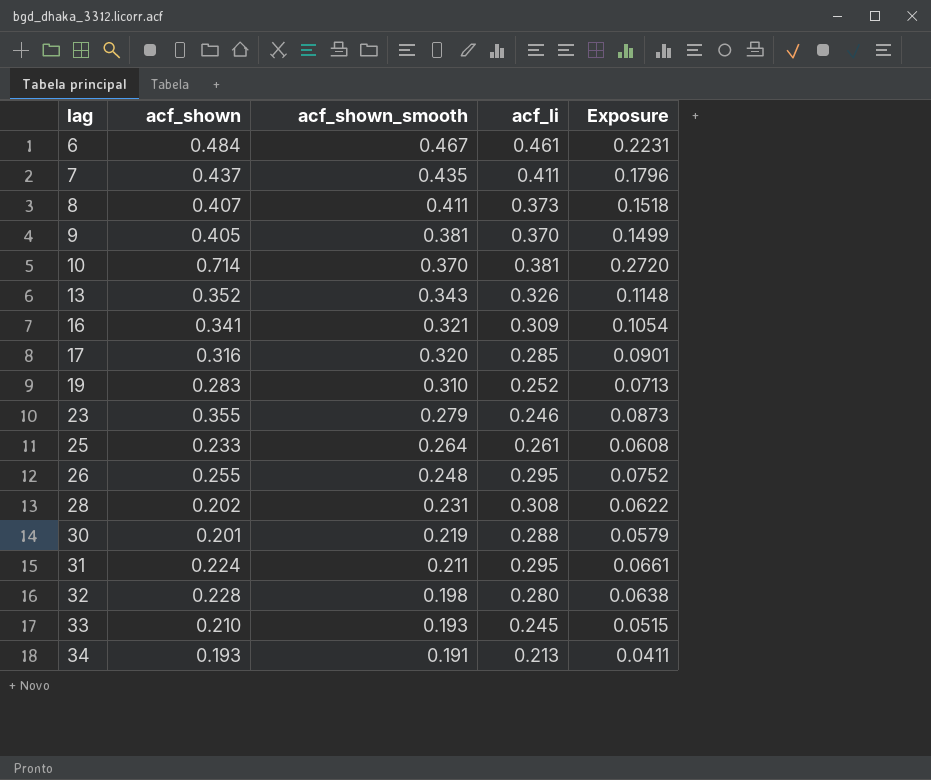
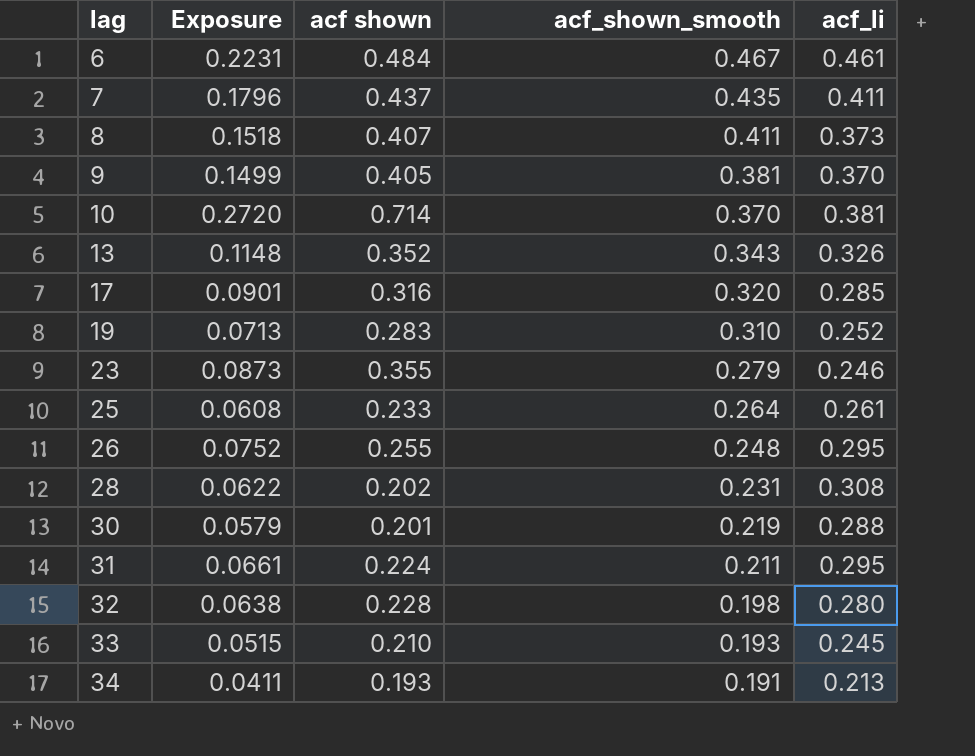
column Exposure | position: 5 -> 2
column name: acf_shown -> acf shown
row 16: 0.341 | 0.321 | 0.309 | 0.1054 -> none

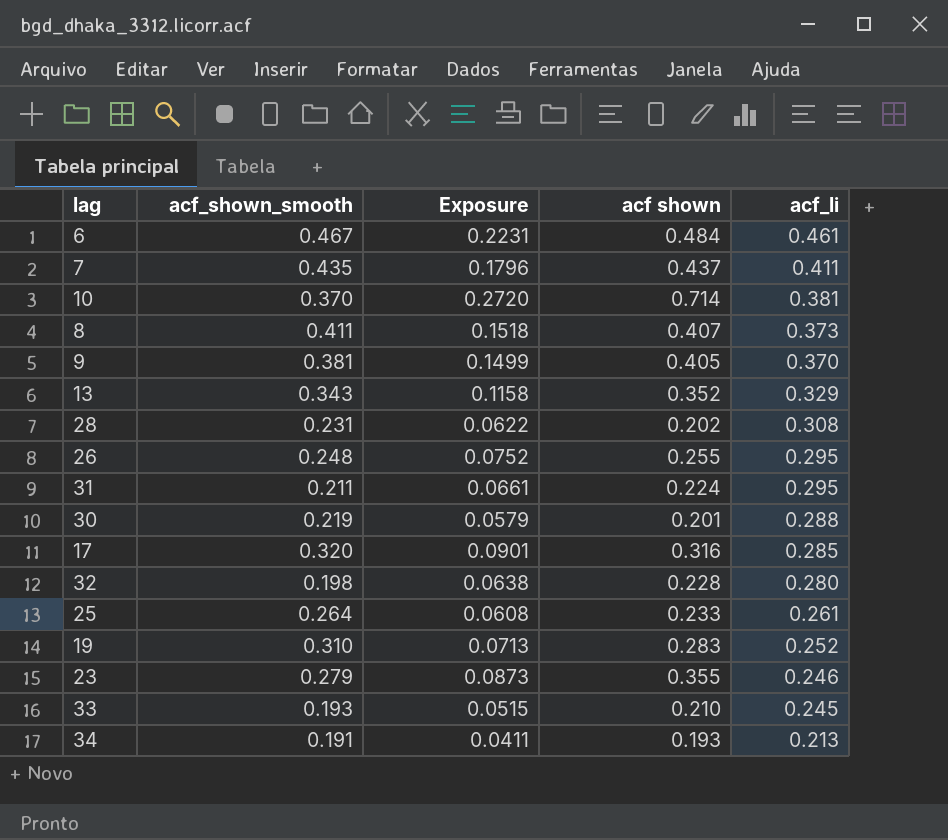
row order: lag ascending -> acf_li descending
column acf_shown_smooth | position: 4 -> 2
13 | Exposure: 0.1148 -> 0.1158
13 | acf_li: 0.326 -> 0.329

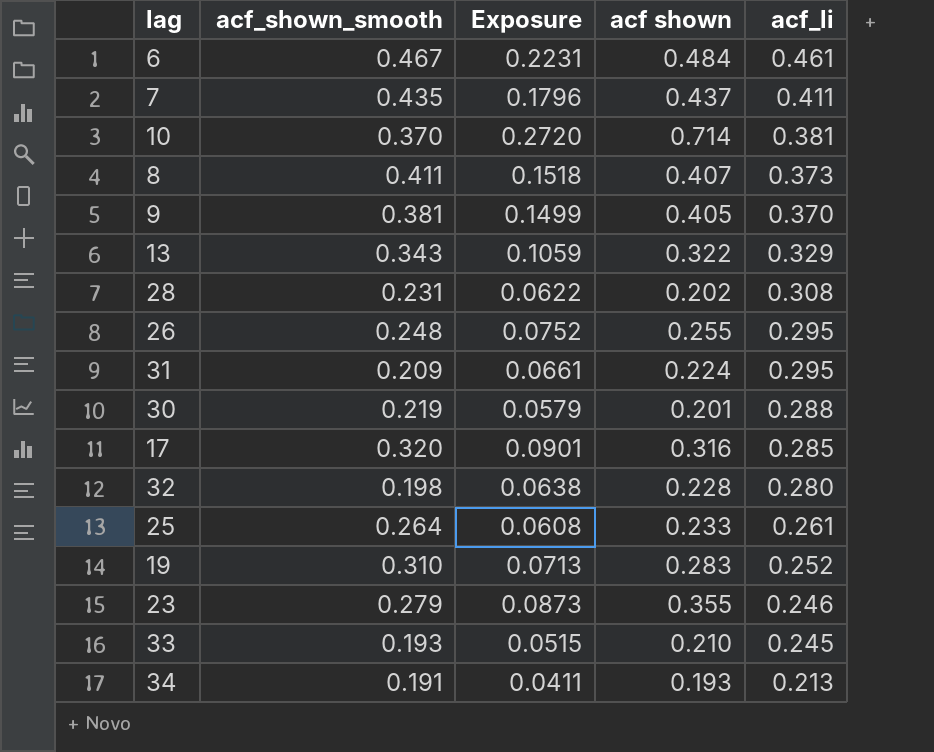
13 | Exposure: 0.1158 -> 0.1059
13 | acf shown: 0.352 -> 0.322
31 | acf_shown_smooth: 0.211 -> 0.209

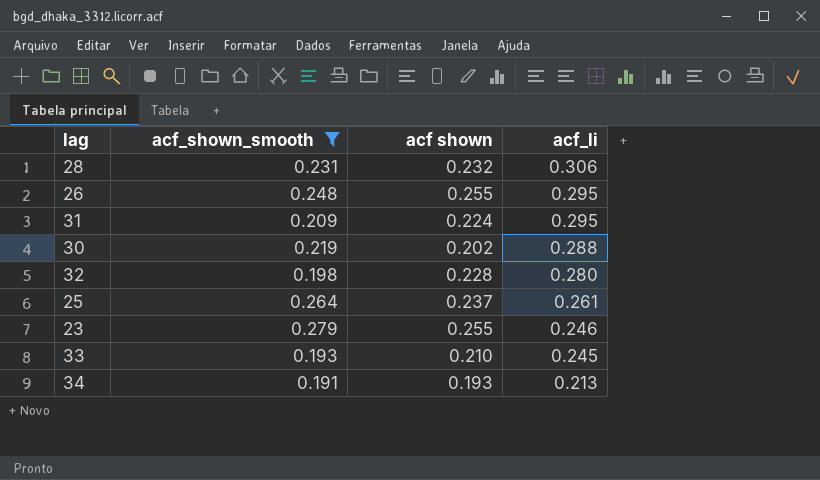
filter: none -> acf_shown_smooth <= 0.279
column Exposure | formula: [acf shown] * [acf_li] -> none
28 | acf shown: 0.202 -> 0.232
28 | acf_li: 0.308 -> 0.306
30 | acf shown: 0.201 -> 0.202
25 | acf shown: 0.233 -> 0.237
23 | acf shown: 0.355 -> 0.255

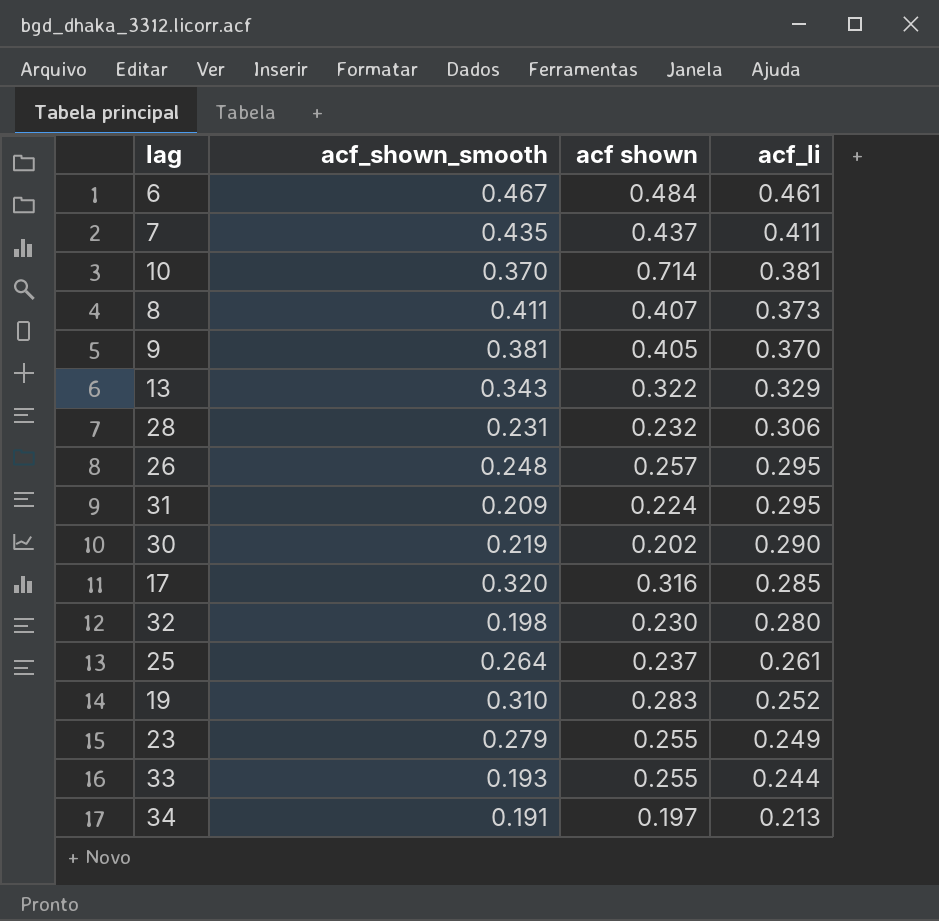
filter: acf_shown_smooth <= 0.279 -> none
26 | acf shown: 0.255 -> 0.257
30 | acf_li: 0.288 -> 0.290
32 | acf shown: 0.228 -> 0.230
23 | acf_li: 0.246 -> 0.249
33 | acf shown: 0.210 -> 0.255
33 | acf_li: 0.245 -> 0.244
34 | acf shown: 0.193 -> 0.197

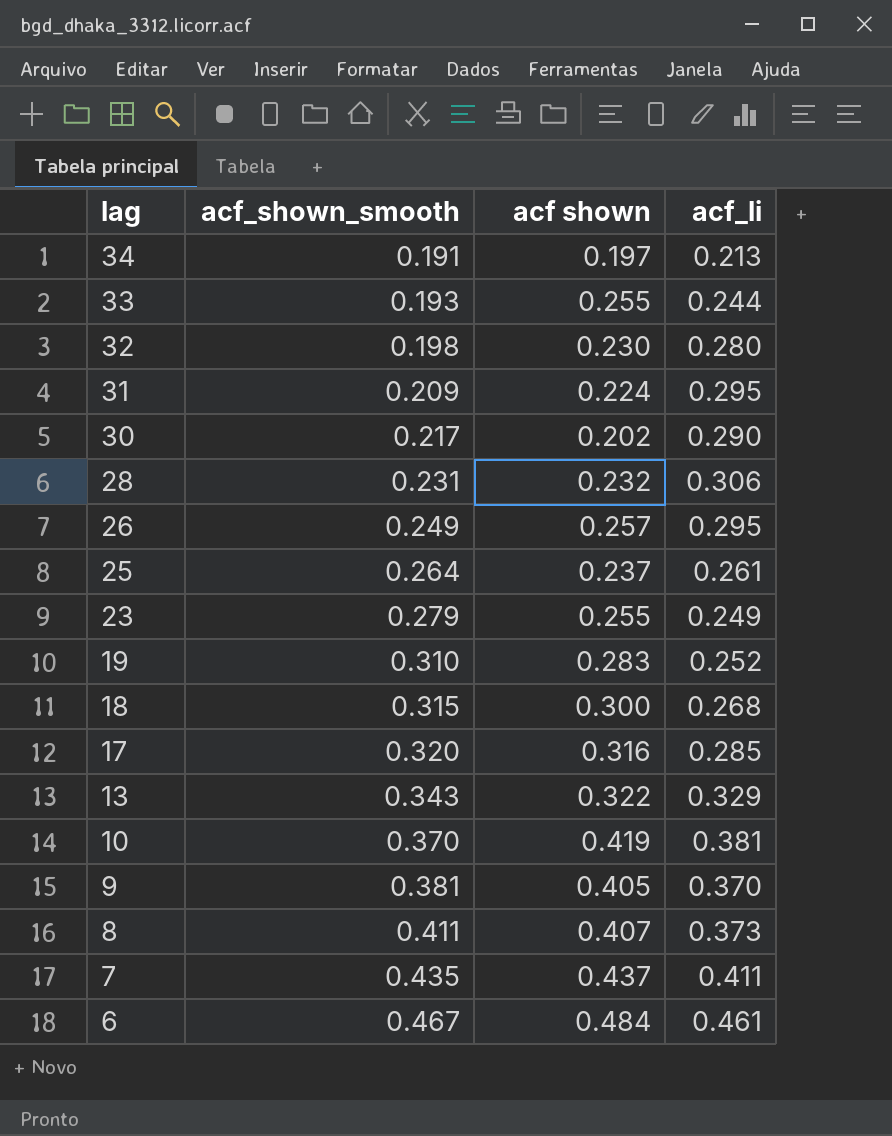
row order: acf_li descending -> lag descending
30 | acf_shown_smooth: 0.219 -> 0.217
26 | acf_shown_smooth: 0.248 -> 0.249
row 18: none -> 0.315 | 0.300 | 0.268
10 | acf shown: 0.714 -> 0.419

